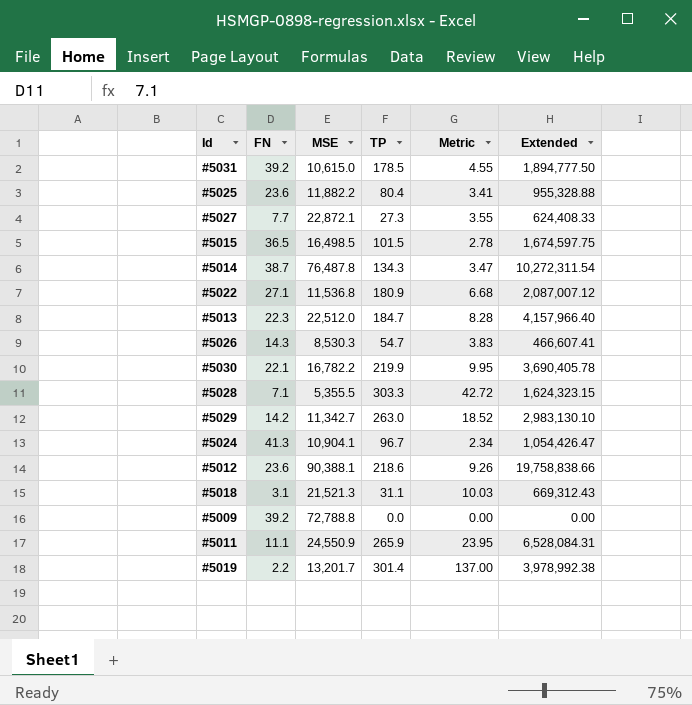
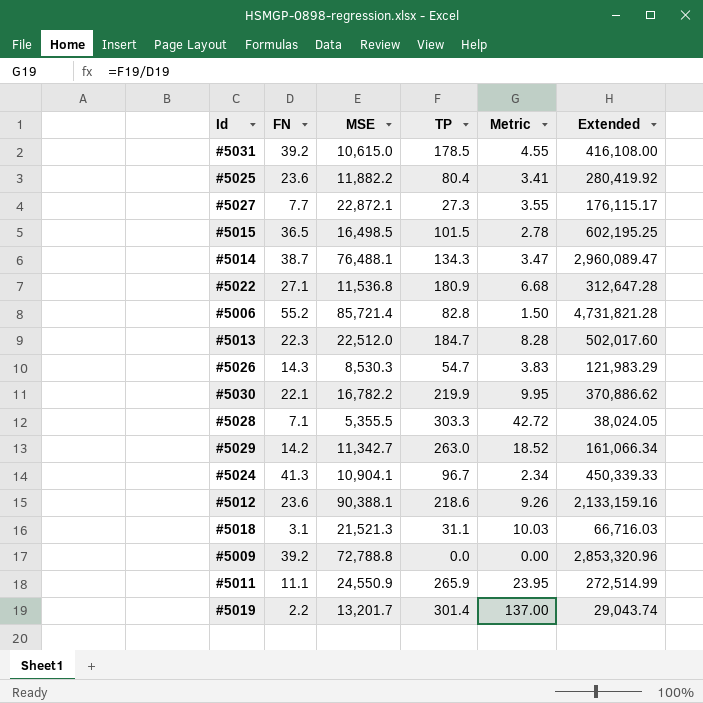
column Extended | formula: [MSE] * [TP] -> [FN] * [MSE]
#5014 | MSE: 76,487.8 -> 76,488.1
row #5006: none -> 55.2 | 85,721.4 | 82.8 | 1.50 | 4,731,821.28

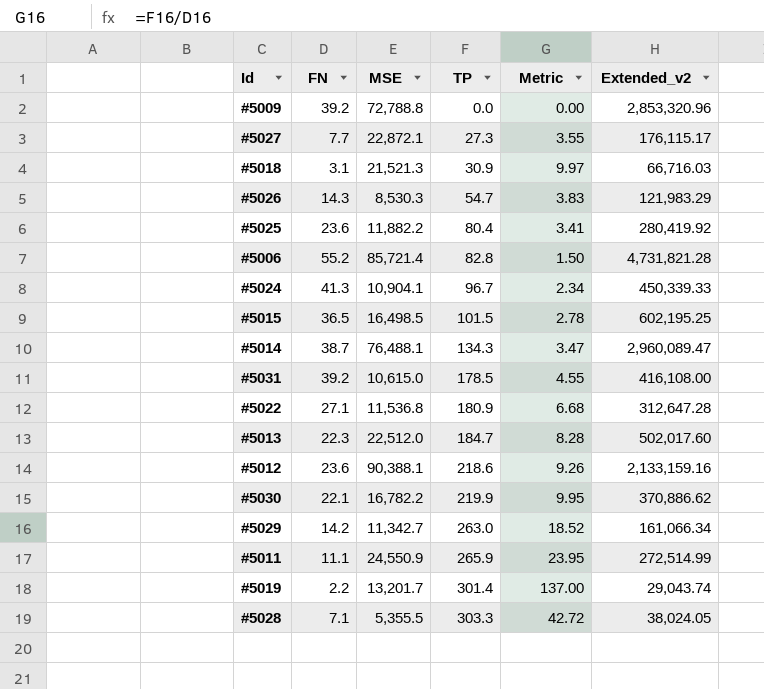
row order: none -> TP ascending
column name: Extended -> Extended_v2
#5018 | TP: 31.1 -> 30.9
#5018 | Metric: 10.03 -> 9.97

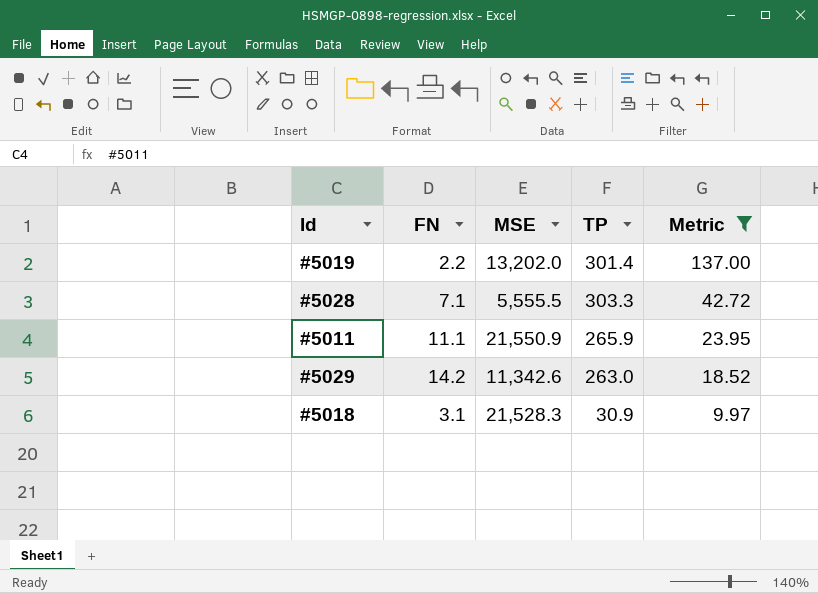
filter: none -> Metric >= 9.97
row order: TP ascending -> Metric descending
column Extended_v2 | formula: [FN] * [MSE] -> none
#5019 | MSE: 13,201.7 -> 13,202.0
#5028 | MSE: 5,355.5 -> 5,555.5
#5011 | MSE: 24,550.9 -> 21,550.9
#5029 | MSE: 11,342.7 -> 11,342.6
#5018 | MSE: 21,521.3 -> 21,528.3

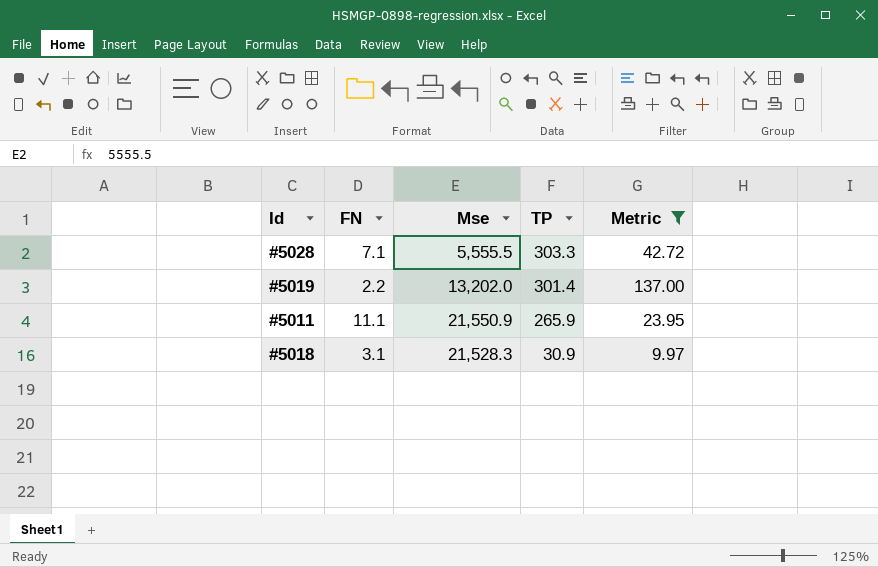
row order: Metric descending -> TP descending
column name: MSE -> Mse
row #5029: 14.2 | 11,342.6 | 263.0 | 18.52 -> none

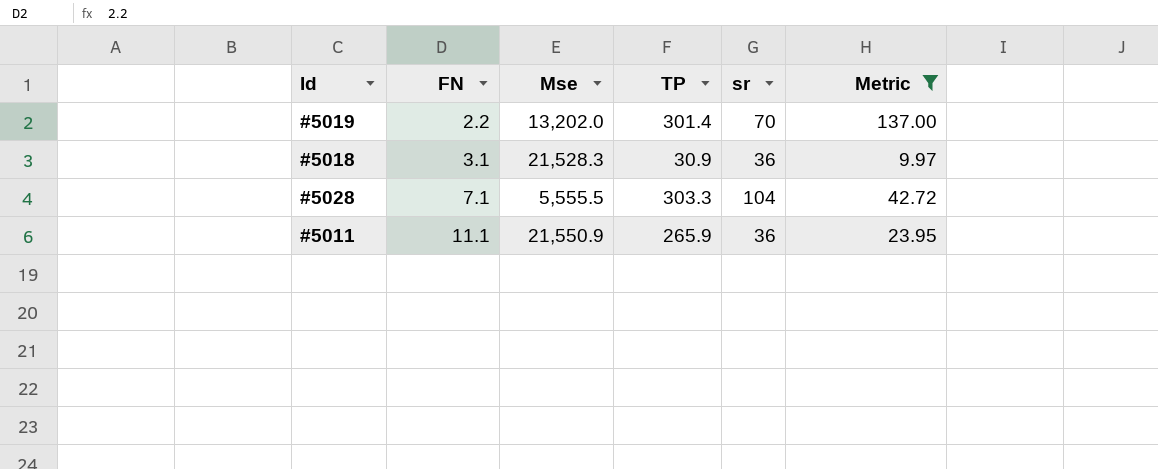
row order: TP descending -> FN ascending
column sr | position: none -> 5

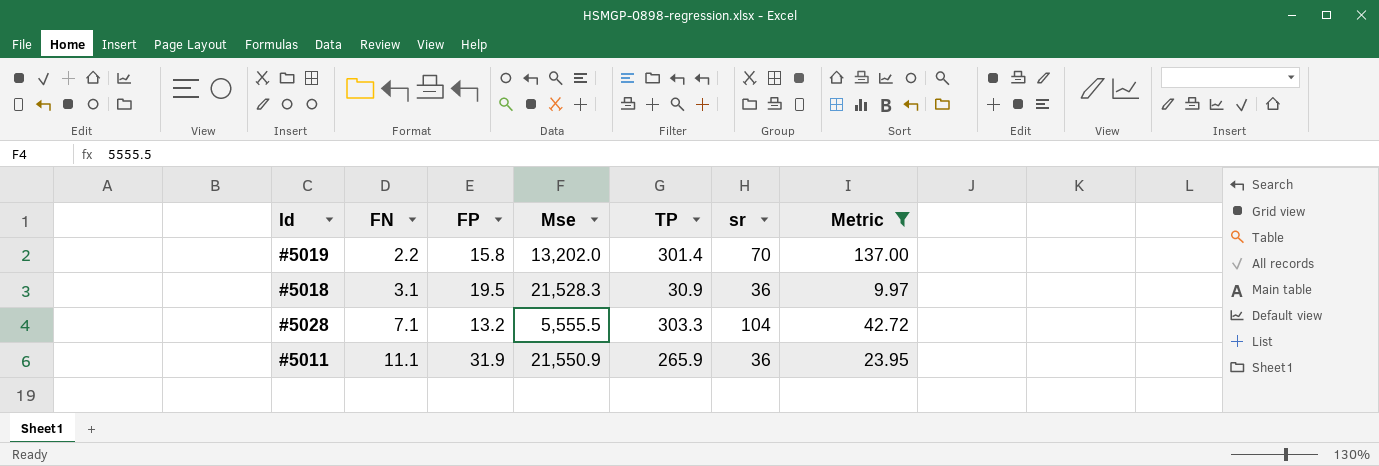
column FP | position: none -> 3

